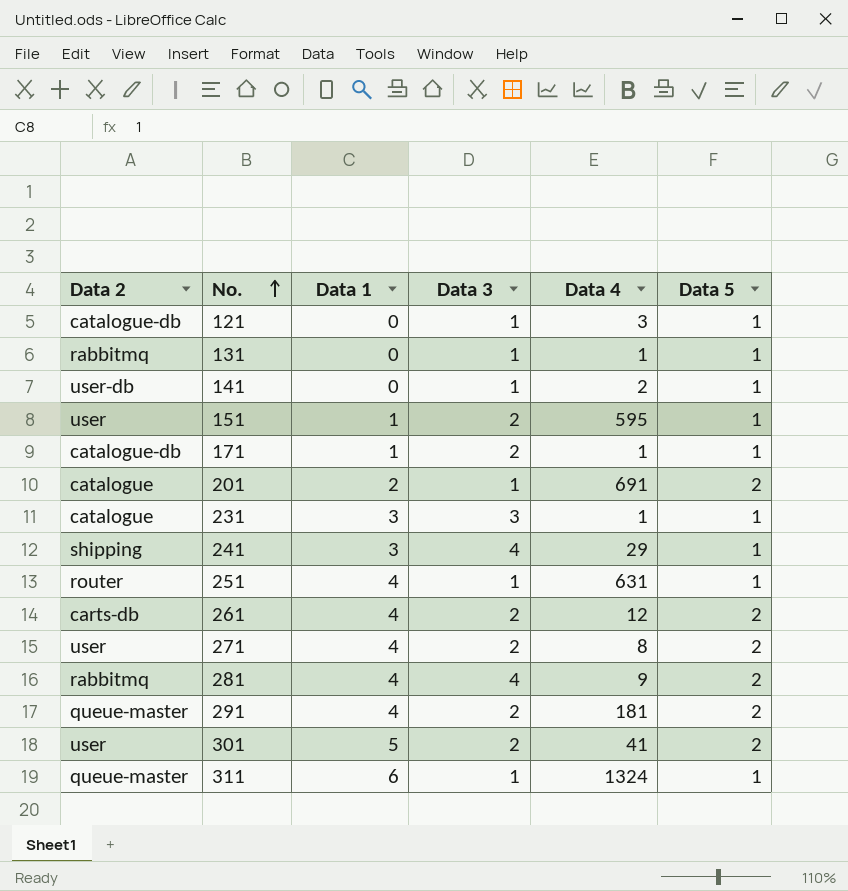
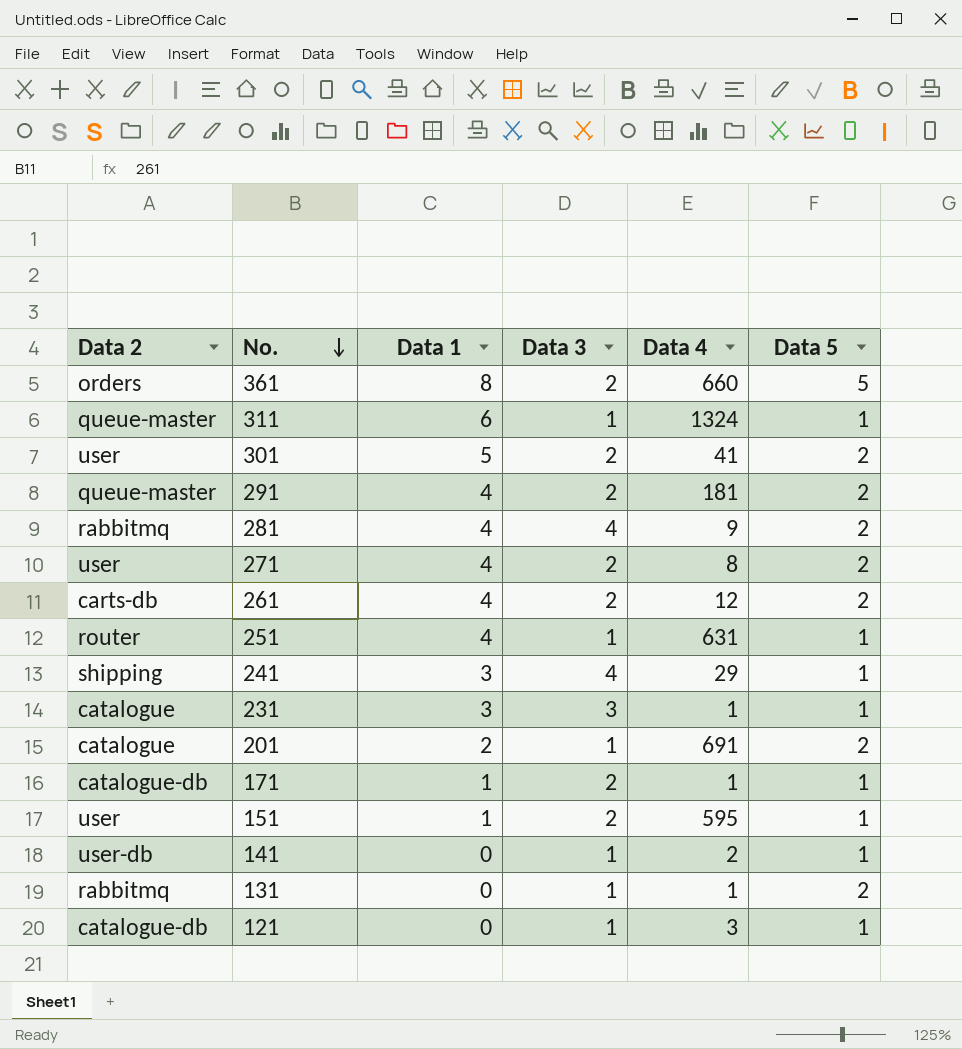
row order: No. ascending -> No. descending
row 361: none -> orders | 8 | 2 | 660 | 5
131 | Data 5: 1 -> 2

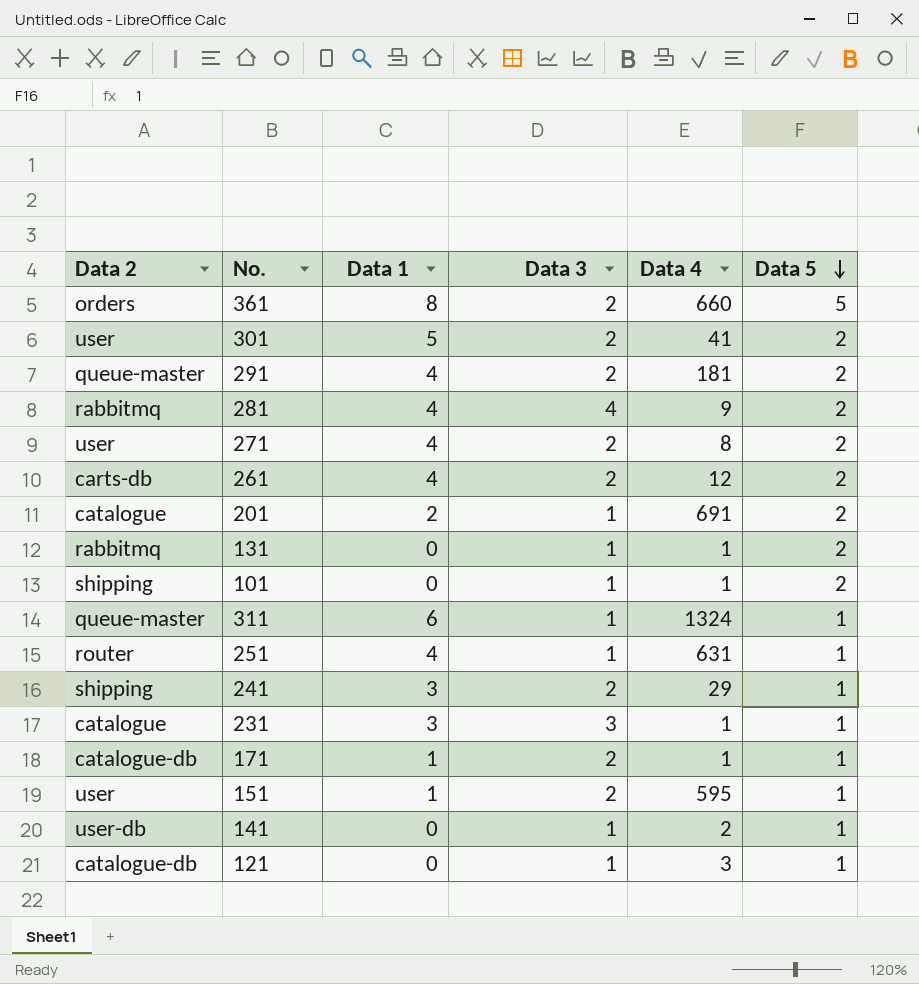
row order: No. descending -> Data 5 descending
row 101: none -> shipping | 0 | 1 | 1 | 2
241 | Data 3: 4 -> 2

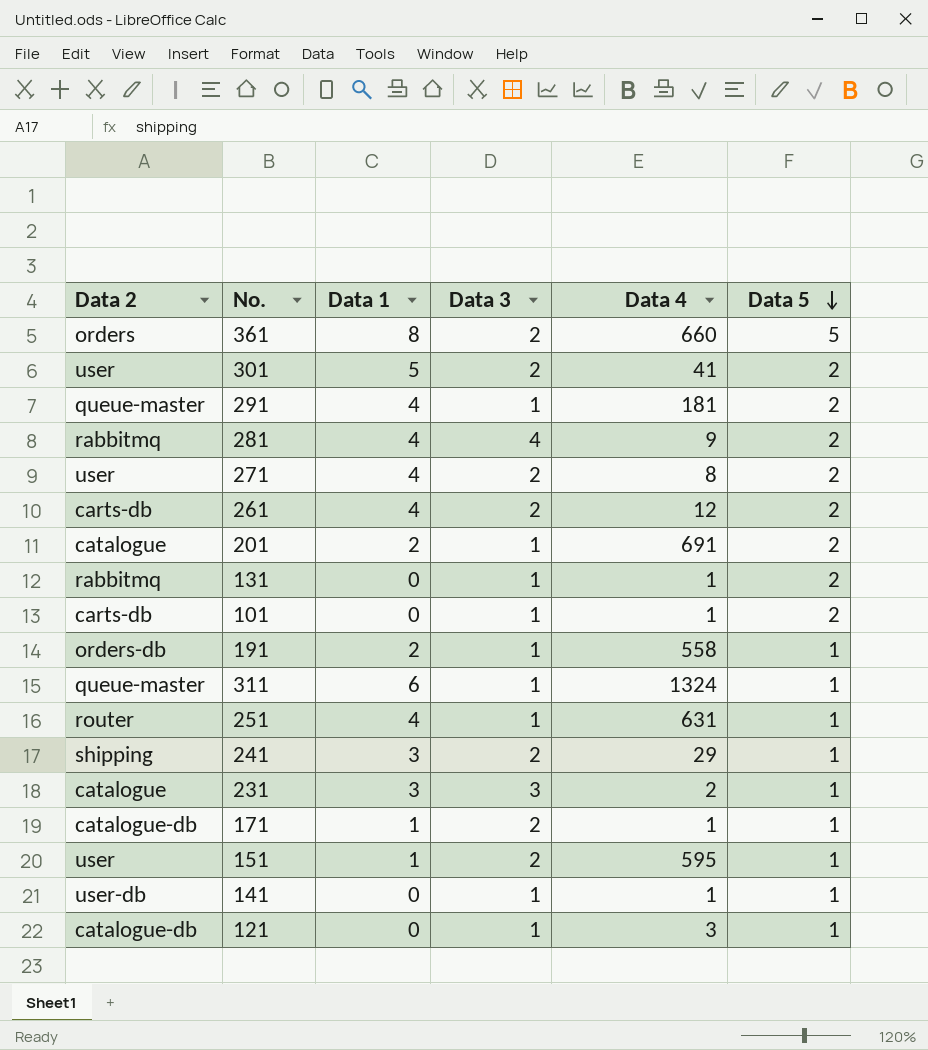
291 | Data 3: 2 -> 1
101 | Data 2: shipping -> carts-db
row 191: none -> orders-db | 2 | 1 | 558 | 1
231 | Data 4: 1 -> 2
141 | Data 4: 2 -> 1

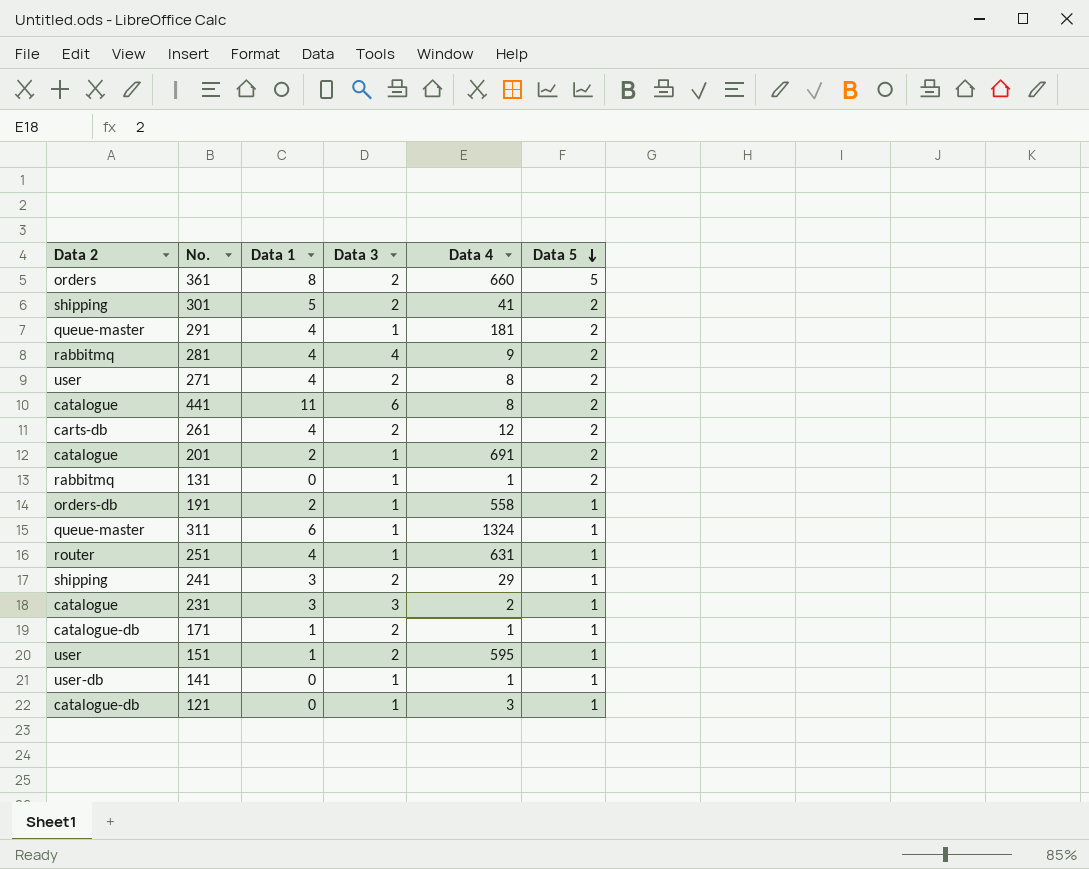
row 101: carts-db | 0 | 1 | 1 | 2 -> none
301 | Data 2: user -> shipping
row 441: none -> catalogue | 11 | 6 | 8 | 2

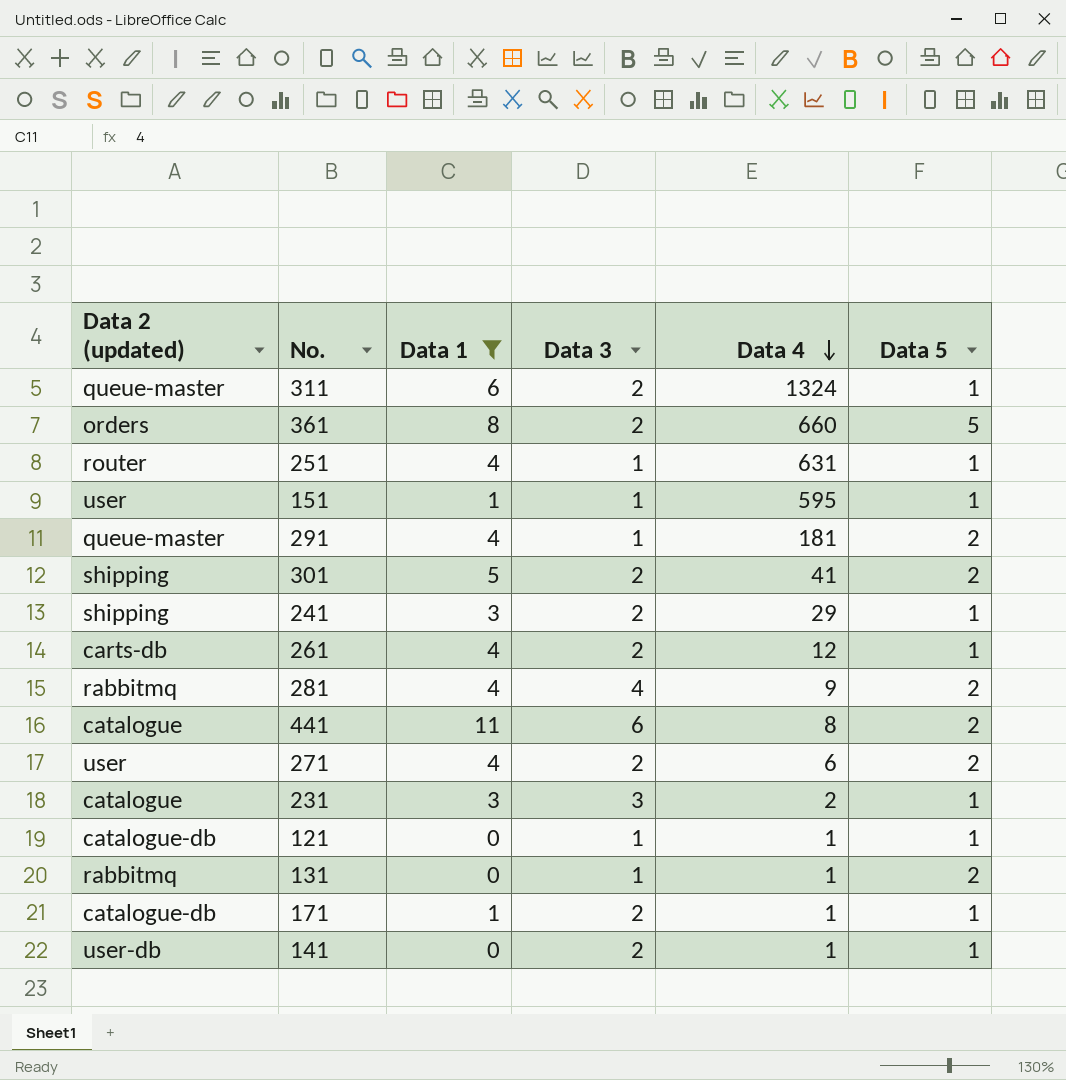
filter: none -> Data 1 != 2
row order: Data 5 descending -> Data 4 descending
column name: Data 2 -> Data 2 (updated)
311 | Data 3: 1 -> 2
151 | Data 3: 2 -> 1
261 | Data 5: 2 -> 1
271 | Data 4: 8 -> 6
121 | Data 4: 3 -> 1
141 | Data 3: 1 -> 2

